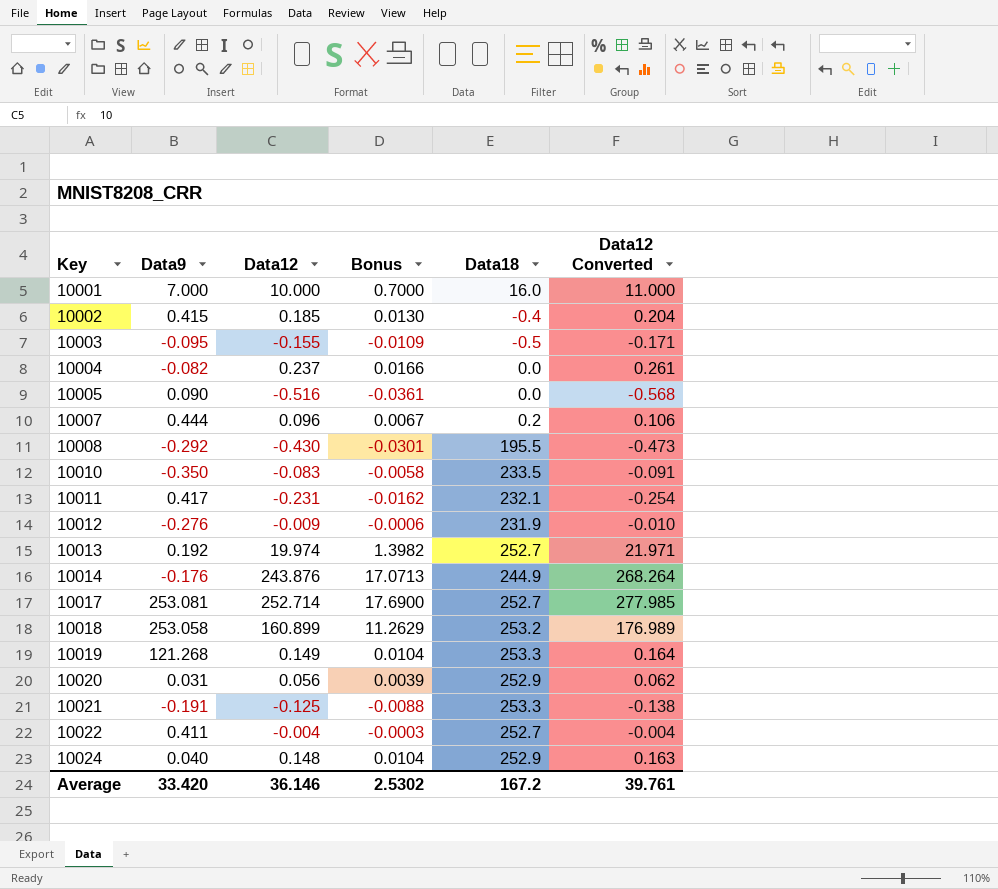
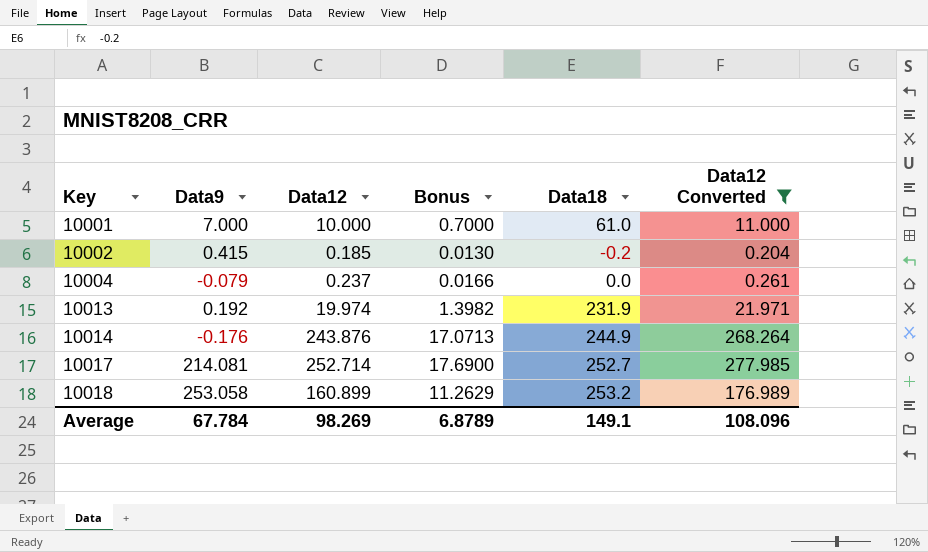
filter: none -> Data12 Converted >= 0.204
10001 | Data18: 16.0 -> 61.0
10002 | Data18: -0.4 -> -0.2
10004 | Data9: -0.082 -> -0.079
10013 | Data18: 252.7 -> 231.9
10017 | Data9: 253.081 -> 214.081
Average | Data9: 33.420 -> 67.784
Average | Data12: 36.146 -> 98.269
Average | Bonus: 2.5302 -> 6.8789
Average | Data18: 167.2 -> 149.1
Average | Data12 Converted: 39.761 -> 108.096

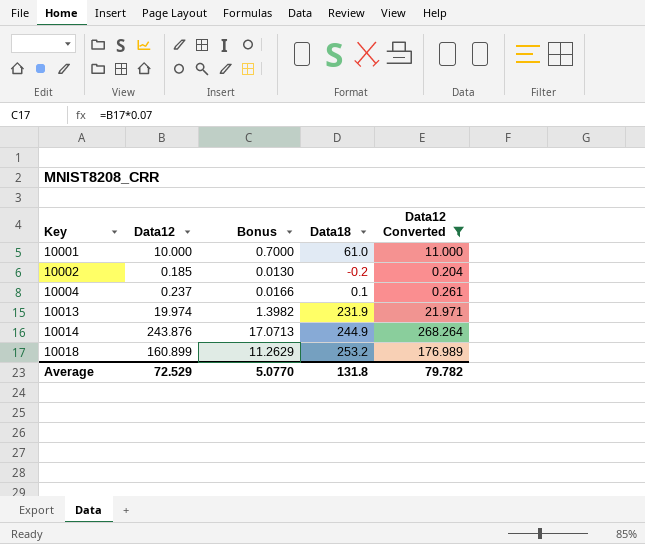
column Data9 | position: 2 -> none
row 10017: 214.081 | 252.714 | 17.6900 | 252.7 | 277.985 -> none
10004 | Data18: 0.0 -> 0.1
Average | Data12: 98.269 -> 72.529
Average | Bonus: 6.8789 -> 5.0770
Average | Data18: 149.1 -> 131.8
Average | Data12 Converted: 108.096 -> 79.782

